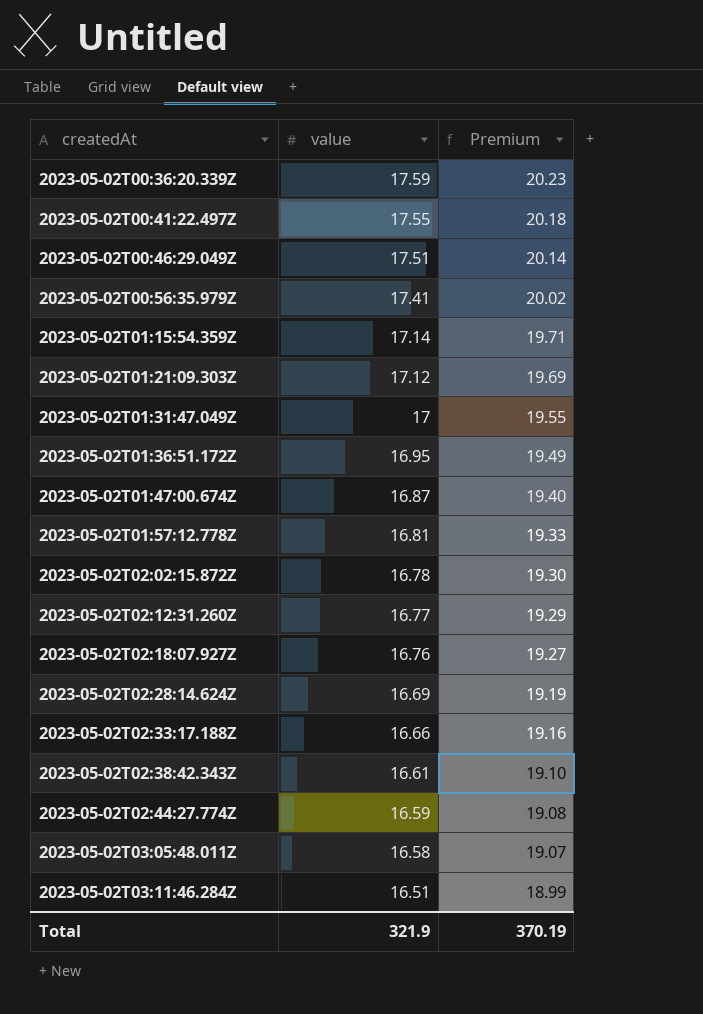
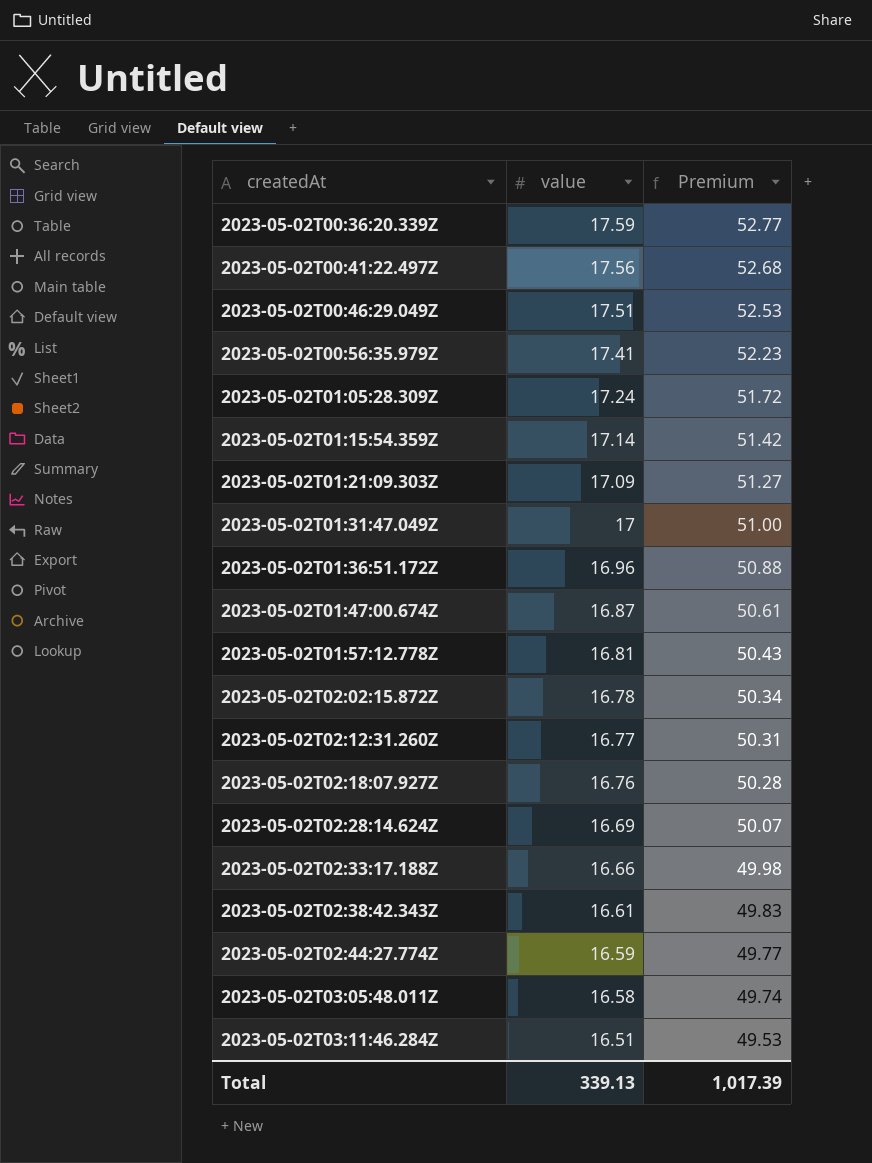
column Premium | formula: [value] * 1.15 -> [value] * 3
2023-05-02T00:41:22.497Z | value: 17.55 -> 17.56
row 2023-05-02T01:05:28.309Z: none -> 17.24 | 51.72
2023-05-02T01:21:09.303Z | value: 17.12 -> 17.09
2023-05-02T01:36:51.172Z | value: 16.95 -> 16.96
Total | value: 321.9 -> 339.13
Total | Premium: 370.19 -> 1,017.39

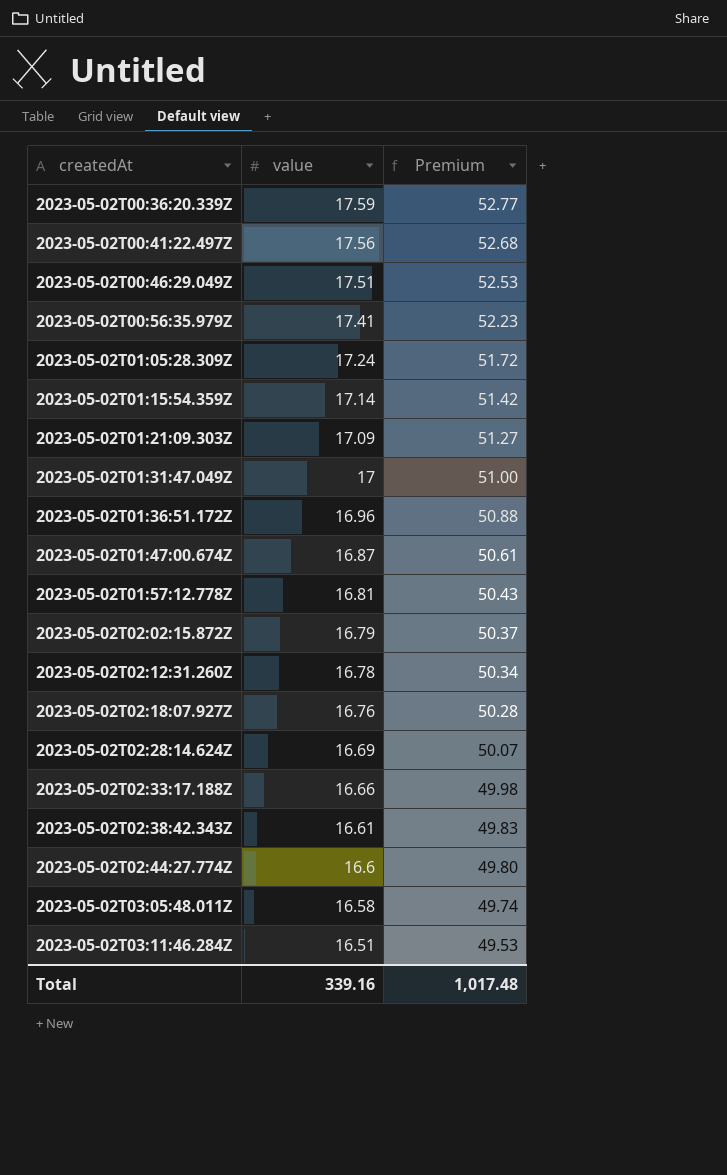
2023-05-02T02:02:15.872Z | value: 16.78 -> 16.79
2023-05-02T02:02:15.872Z | Premium: 50.34 -> 50.37
2023-05-02T02:12:31.260Z | value: 16.77 -> 16.78
2023-05-02T02:12:31.260Z | Premium: 50.31 -> 50.34
2023-05-02T02:44:27.774Z | value: 16.59 -> 16.6
2023-05-02T02:44:27.774Z | Premium: 49.77 -> 49.80
Total | value: 339.13 -> 339.16
Total | Premium: 1,017.39 -> 1,017.48

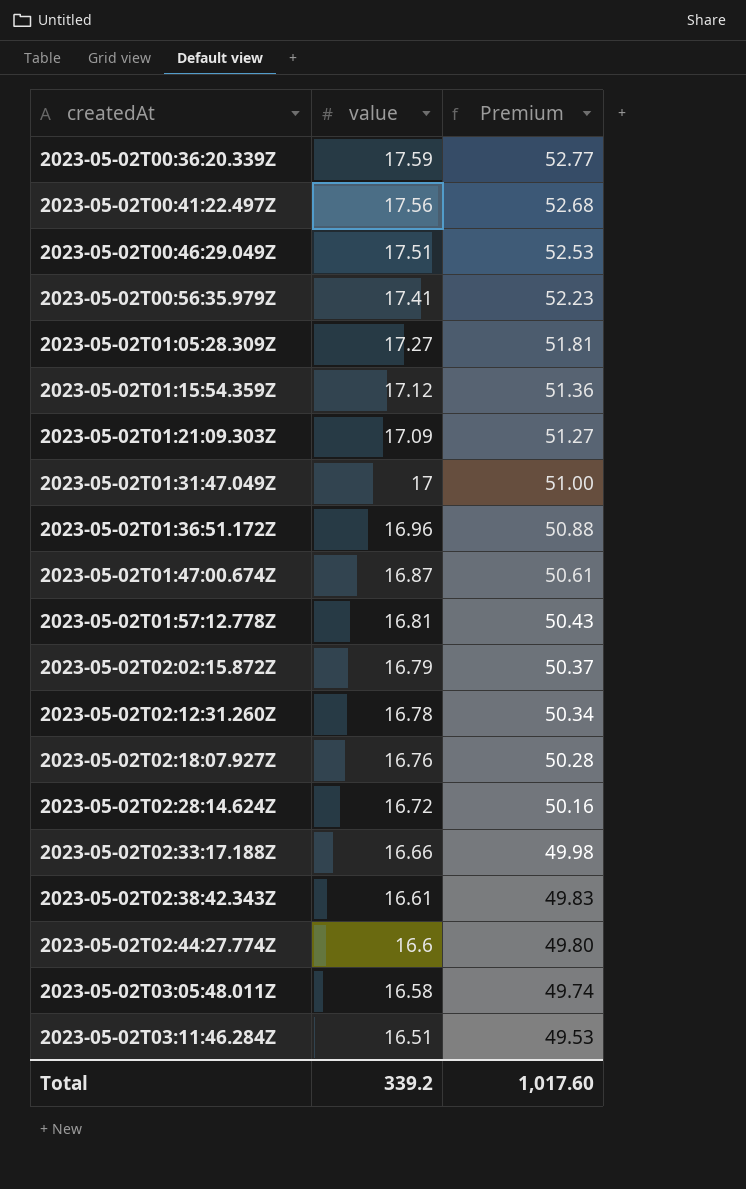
2023-05-02T01:05:28.309Z | value: 17.24 -> 17.27
2023-05-02T01:05:28.309Z | Premium: 51.72 -> 51.81
2023-05-02T01:15:54.359Z | value: 17.14 -> 17.12
2023-05-02T01:15:54.359Z | Premium: 51.42 -> 51.36
2023-05-02T02:28:14.624Z | value: 16.69 -> 16.72
2023-05-02T02:28:14.624Z | Premium: 50.07 -> 50.16
Total | value: 339.16 -> 339.2
Total | Premium: 1,017.48 -> 1,017.60

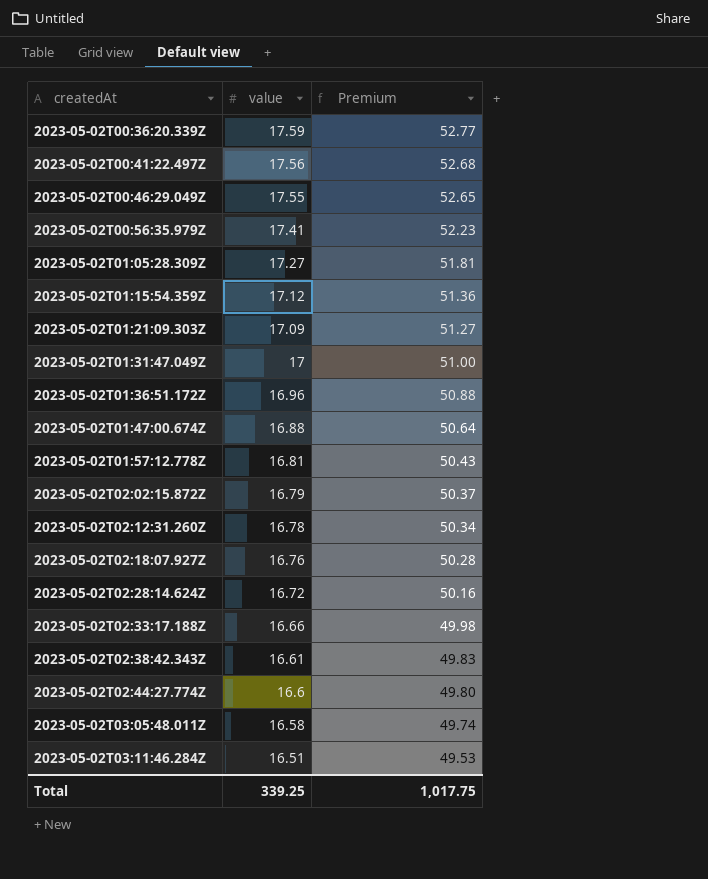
2023-05-02T00:46:29.049Z | value: 17.51 -> 17.55
2023-05-02T00:46:29.049Z | Premium: 52.53 -> 52.65
2023-05-02T01:47:00.674Z | value: 16.87 -> 16.88
2023-05-02T01:47:00.674Z | Premium: 50.61 -> 50.64
Total | value: 339.2 -> 339.25
Total | Premium: 1,017.60 -> 1,017.75

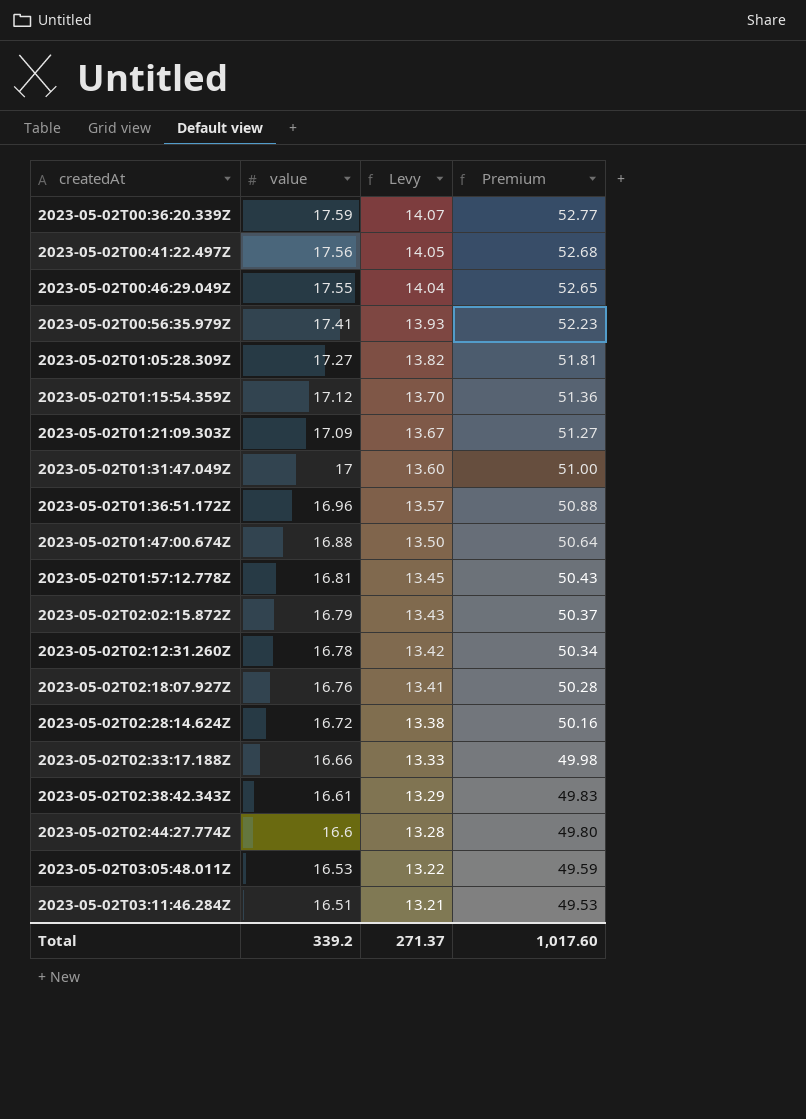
column Levy | formula: none -> [value] * 0.8
2023-05-02T03:05:48.011Z | value: 16.58 -> 16.53
2023-05-02T03:05:48.011Z | Premium: 49.74 -> 49.59
Total | value: 339.25 -> 339.2
Total | Premium: 1,017.75 -> 1,017.60

